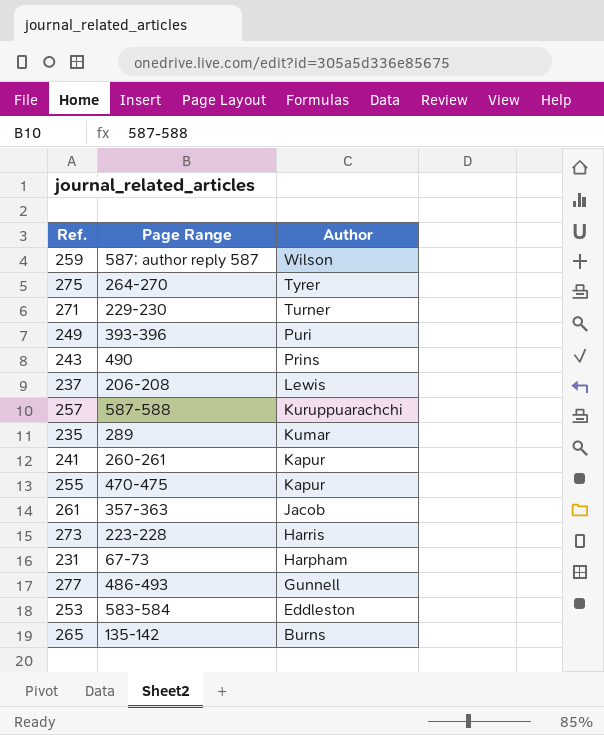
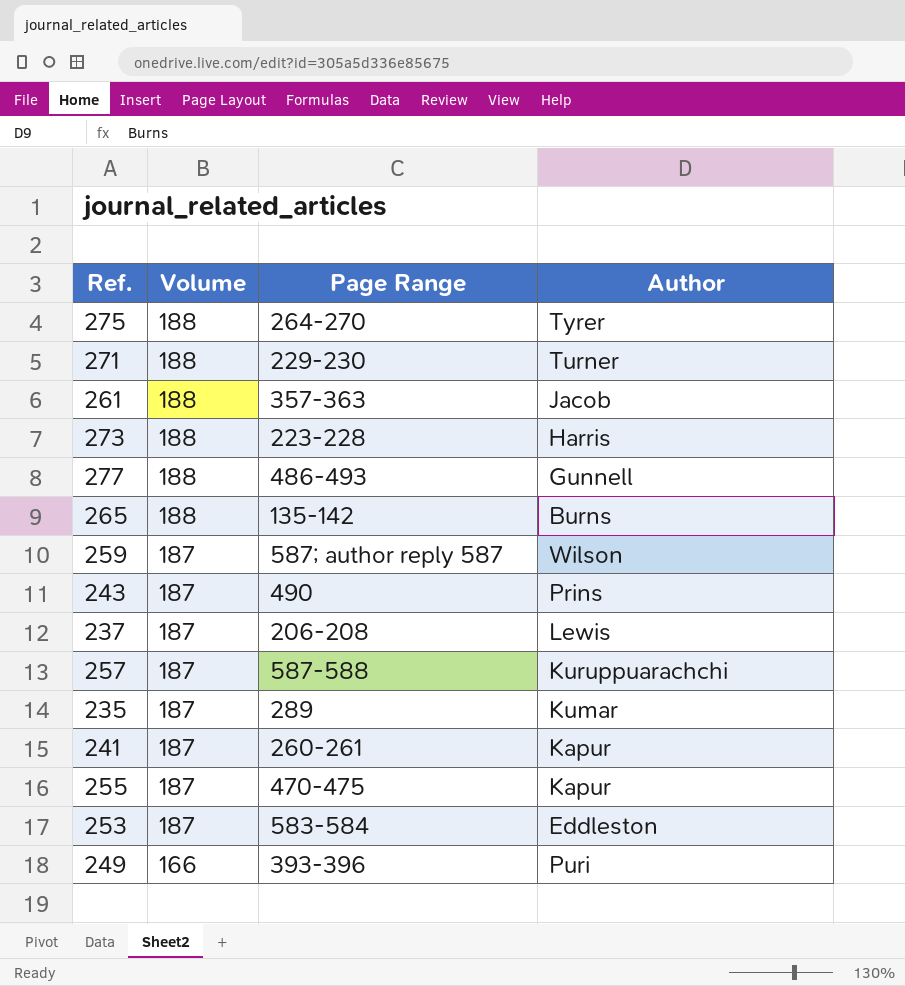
row order: Author descending -> Volume descending
column Volume | position: none -> 2
row 231: 67-73 | Harpham -> none

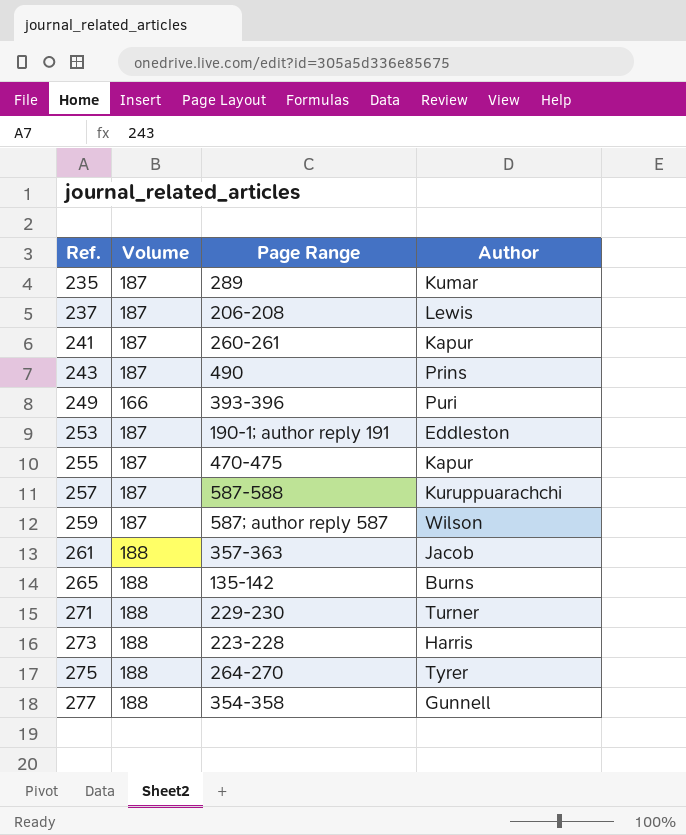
row order: Volume descending -> Ref. ascending
253 | Page Range: 583-584 -> 190-1; author reply 191
277 | Page Range: 486-493 -> 354-358

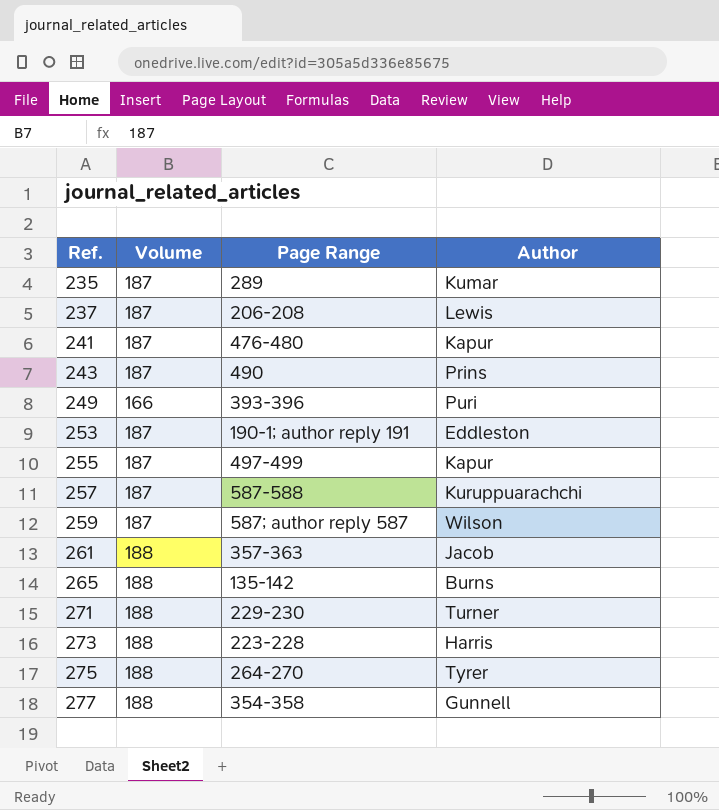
241 | Page Range: 260-261 -> 476-480
255 | Page Range: 470-475 -> 497-499

